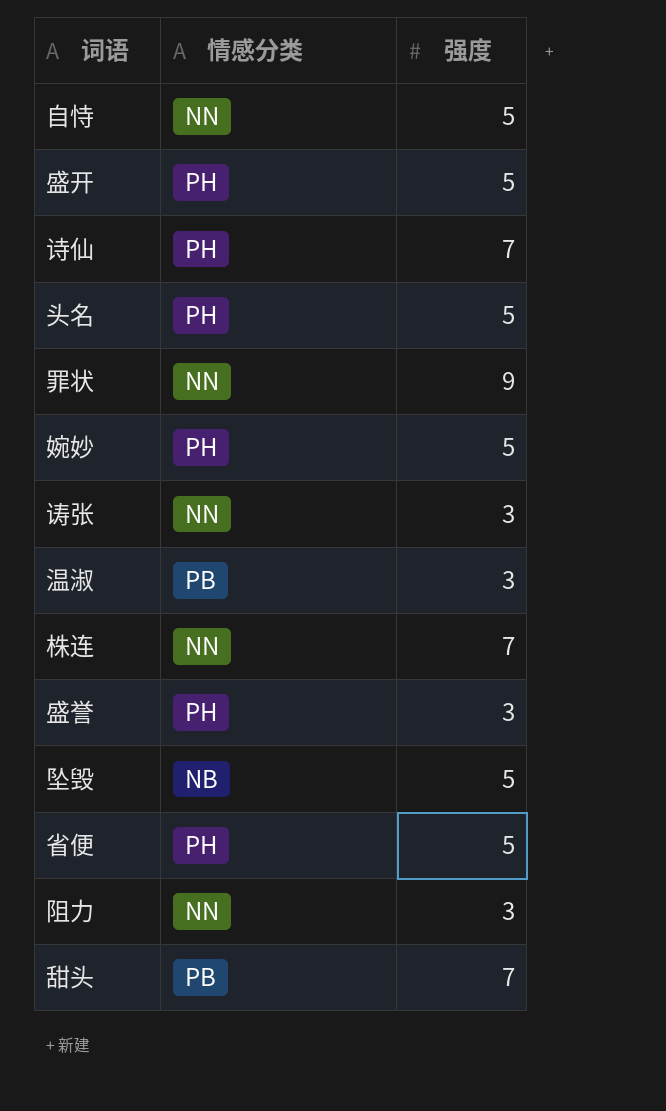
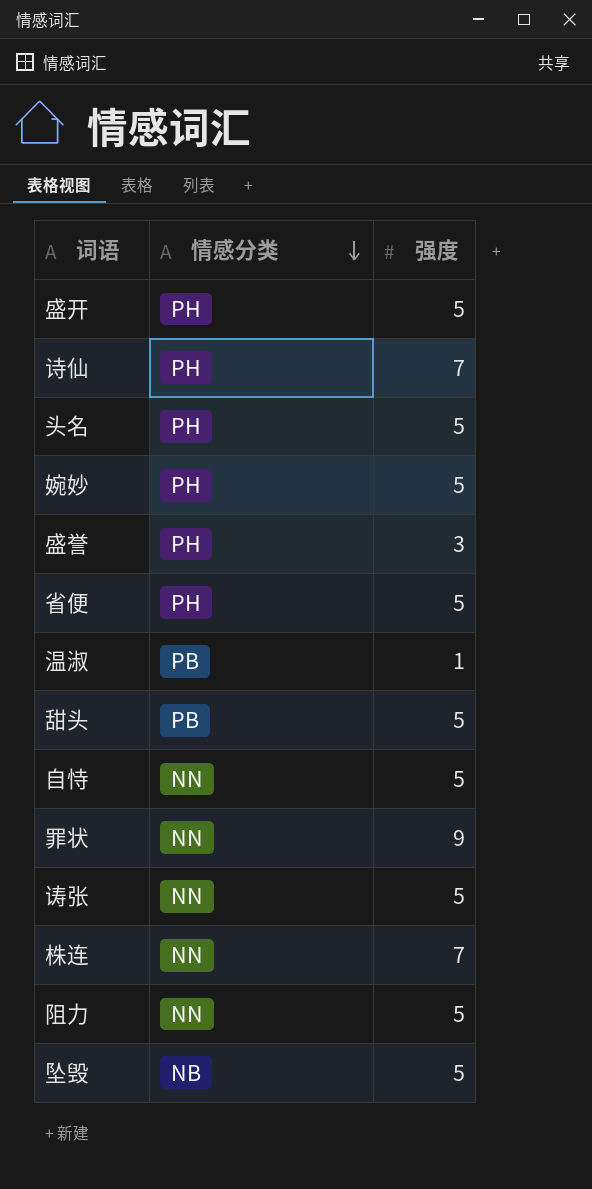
row order: none -> 情感分类 descending
温淑 | 强度: 3 -> 1
甜头 | 强度: 7 -> 5
诪张 | 强度: 3 -> 5
阻力 | 强度: 3 -> 5

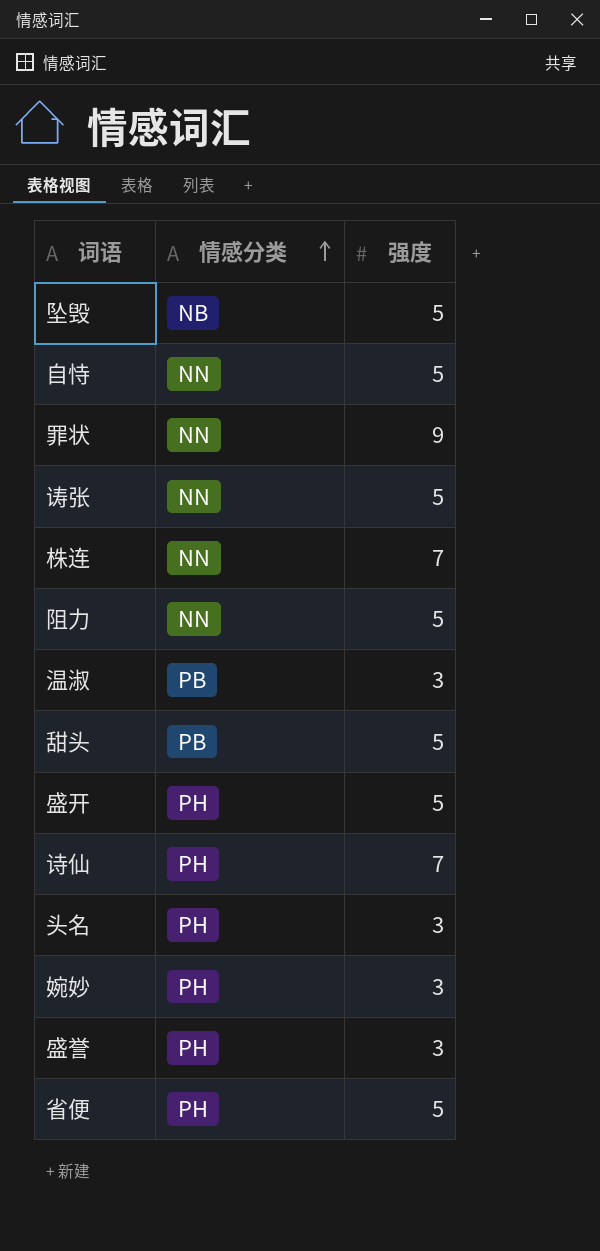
row order: 情感分类 descending -> 情感分类 ascending
温淑 | 强度: 1 -> 3
头名 | 强度: 5 -> 3
婉妙 | 强度: 5 -> 3

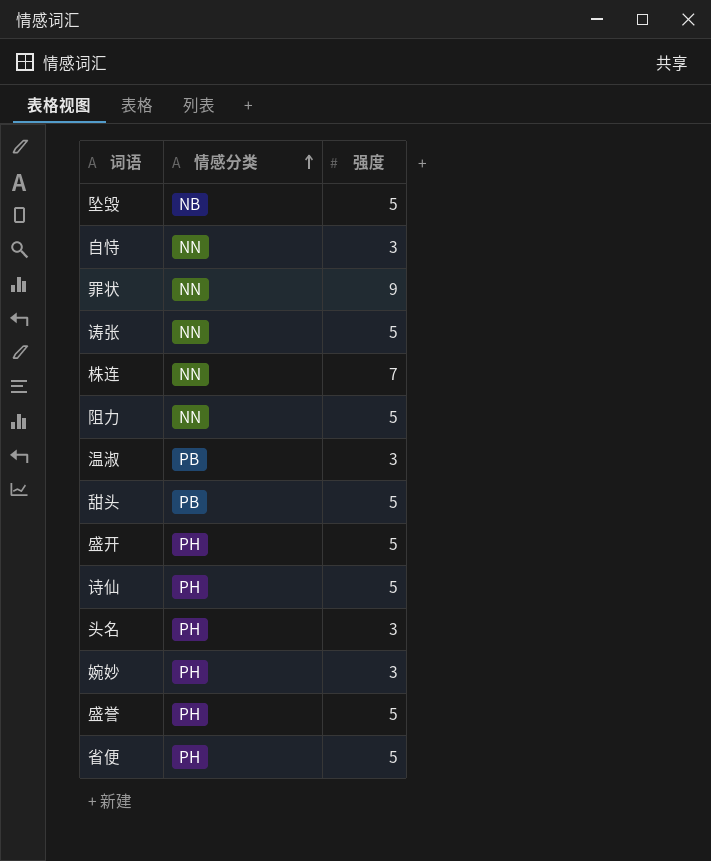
自恃 | 强度: 5 -> 3
诗仙 | 强度: 7 -> 5
盛誉 | 强度: 3 -> 5

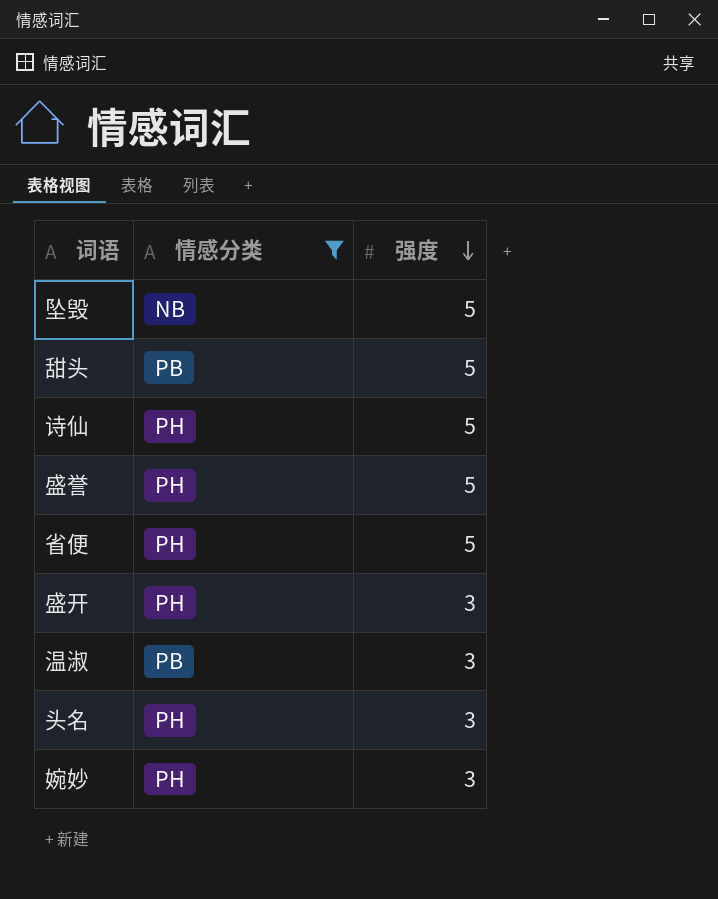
filter: none -> 情感分类 != NN
row order: 情感分类 ascending -> 强度 descending
盛开 | 强度: 5 -> 3

